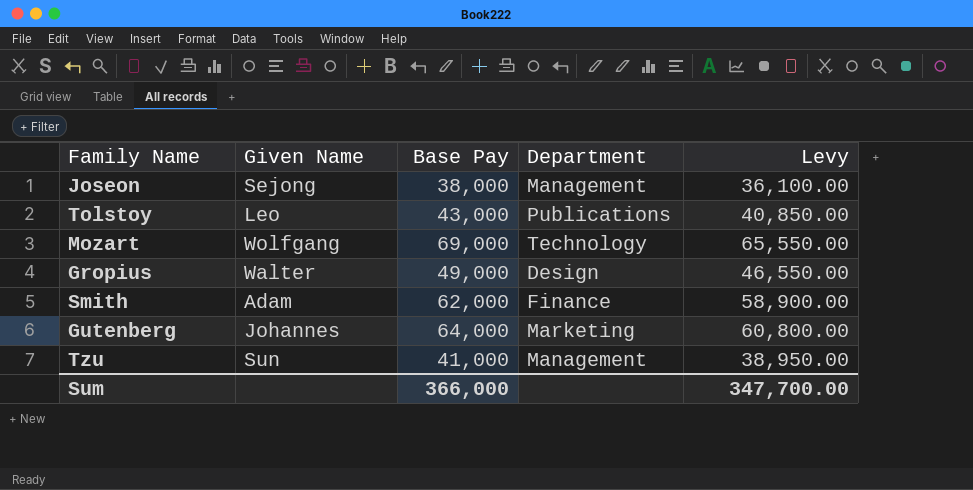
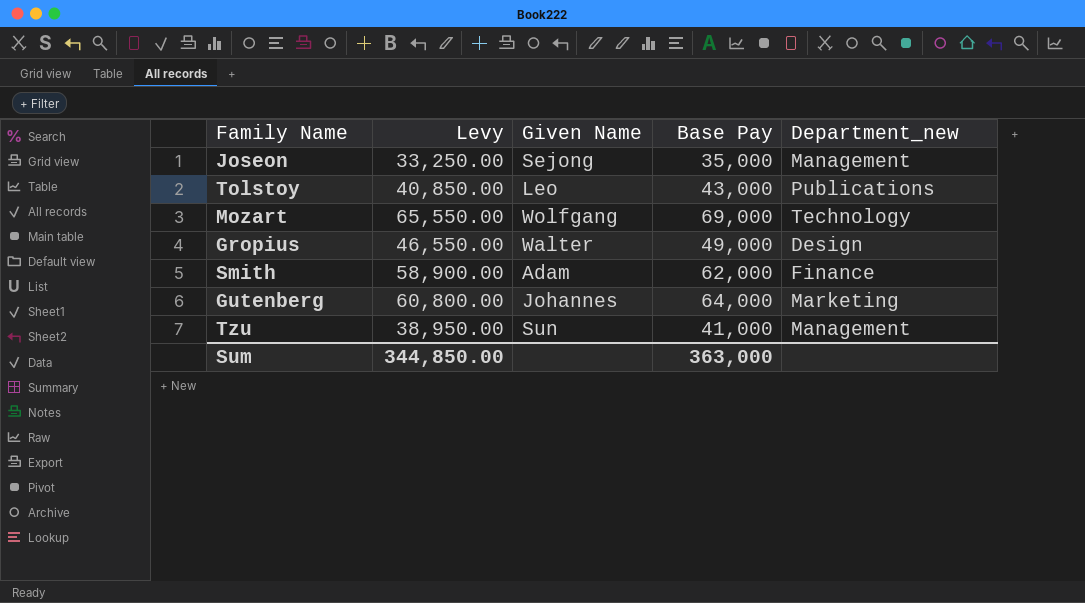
column Levy | position: 5 -> 2
column name: Department -> Department_new
Joseon | Levy: 36,100.00 -> 33,250.00
Joseon | Base Pay: 38,000 -> 35,000
Sum | Levy: 347,700.00 -> 344,850.00
Sum | Base Pay: 366,000 -> 363,000

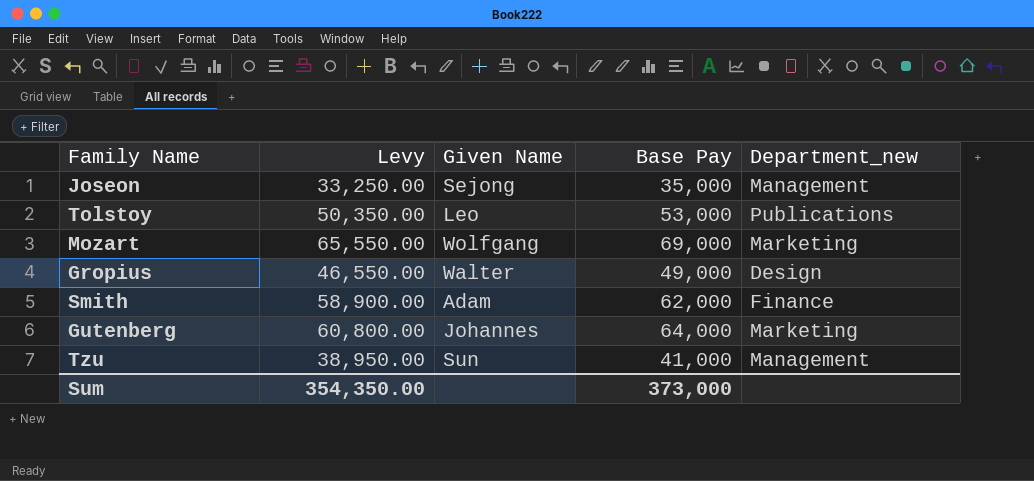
Tolstoy | Levy: 40,850.00 -> 50,350.00
Tolstoy | Base Pay: 43,000 -> 53,000
Mozart | Department_new: Technology -> Marketing
Sum | Levy: 344,850.00 -> 354,350.00
Sum | Base Pay: 363,000 -> 373,000

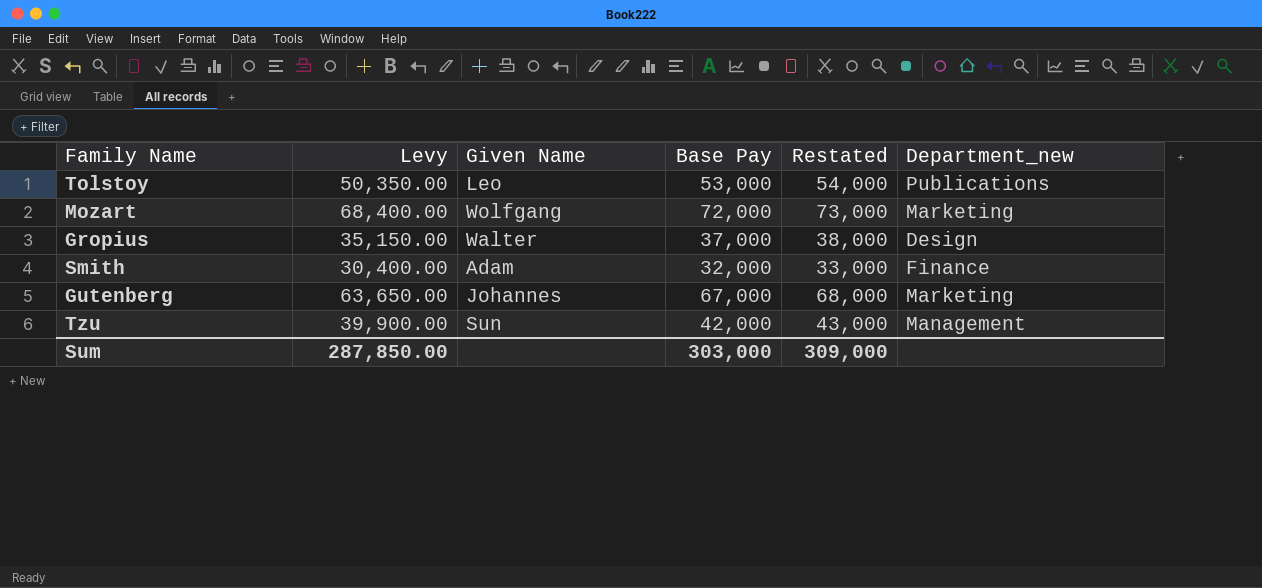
column Restated | formula: none -> [Base Pay] + 1000
row Joseon: 33,250.00 | Sejong | 35,000 | Management -> none
Mozart | Levy: 65,550.00 -> 68,400.00
Mozart | Base Pay: 69,000 -> 72,000
Gropius | Levy: 46,550.00 -> 35,150.00
Gropius | Base Pay: 49,000 -> 37,000
Smith | Levy: 58,900.00 -> 30,400.00
Smith | Base Pay: 62,000 -> 32,000
Gutenberg | Levy: 60,800.00 -> 63,650.00
Gutenberg | Base Pay: 64,000 -> 67,000
Tzu | Levy: 38,950.00 -> 39,900.00
Tzu | Base Pay: 41,000 -> 42,000
Sum | Levy: 354,350.00 -> 287,850.00
Sum | Base Pay: 373,000 -> 303,000

